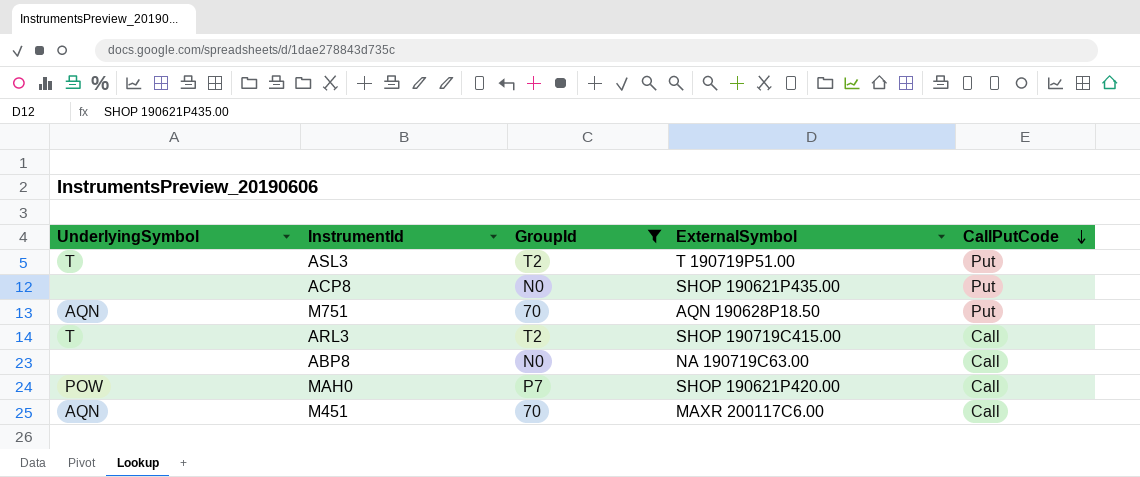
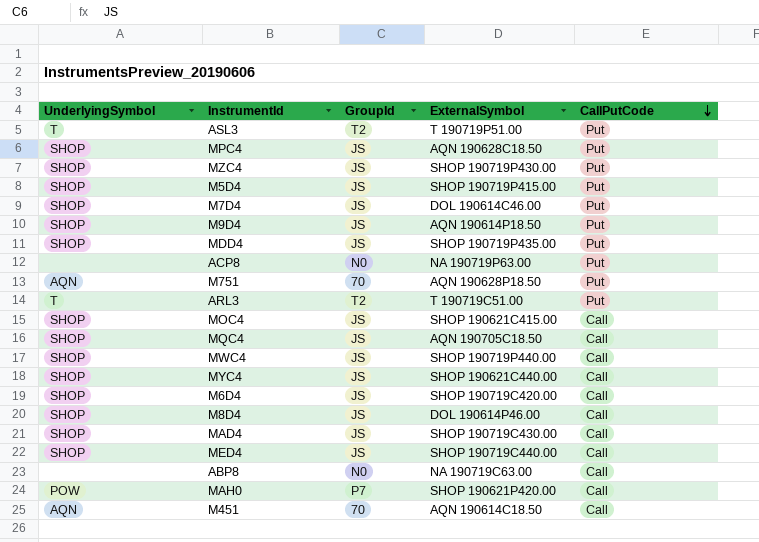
filter: GroupId != JS -> none
ACP8 | ExternalSymbol: SHOP 190621P435.00 -> NA 190719P63.00
ARL3 | ExternalSymbol: SHOP 190719C415.00 -> T 190719C51.00
ARL3 | CallPutCode: Call -> Put
M451 | ExternalSymbol: MAXR 200117C6.00 -> AQN 190614C18.50

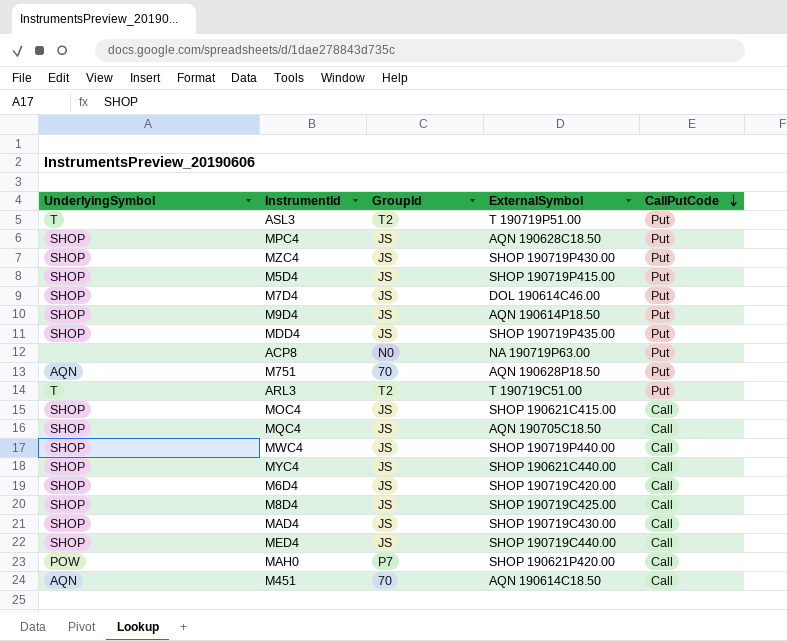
row ABP8: none | N0 | NA 190719C63.00 | Call -> none
M8D4 | ExternalSymbol: DOL 190614P46.00 -> SHOP 190719C425.00

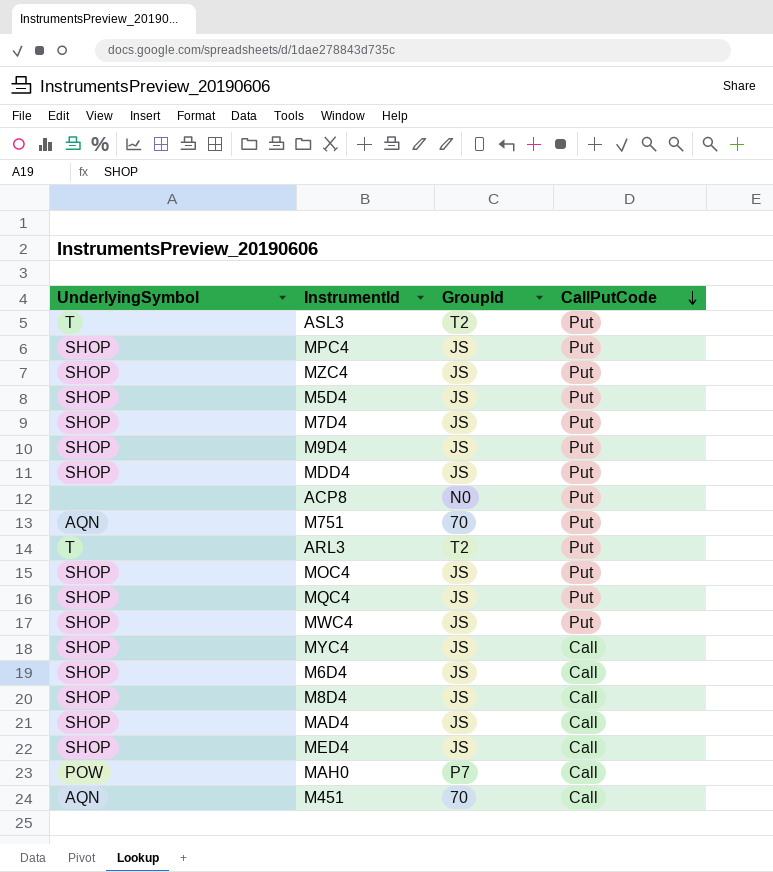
column ExternalSymbol | position: 4 -> none
MOC4 | CallPutCode: Call -> Put
MQC4 | CallPutCode: Call -> Put
MWC4 | CallPutCode: Call -> Put

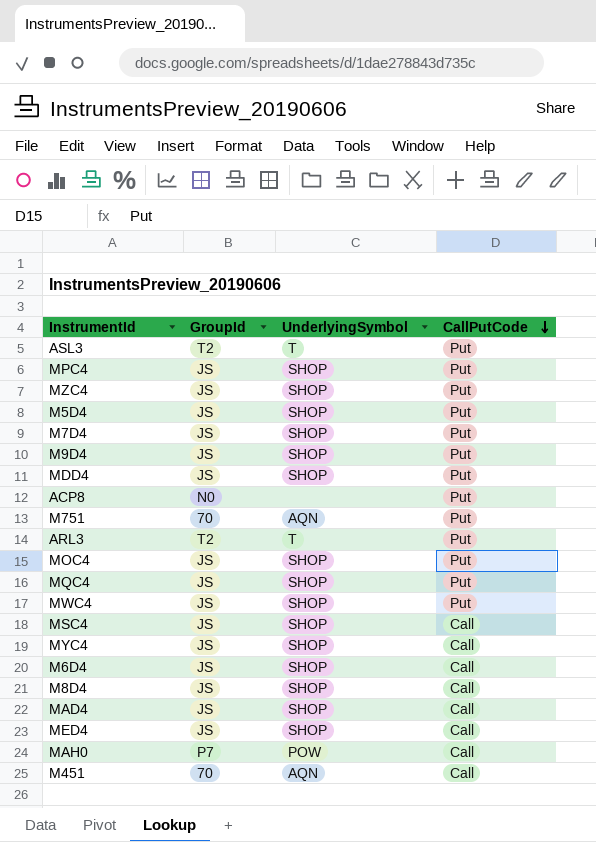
column UnderlyingSymbol | position: 1 -> 3
row MSC4: none -> JS | SHOP | Call

